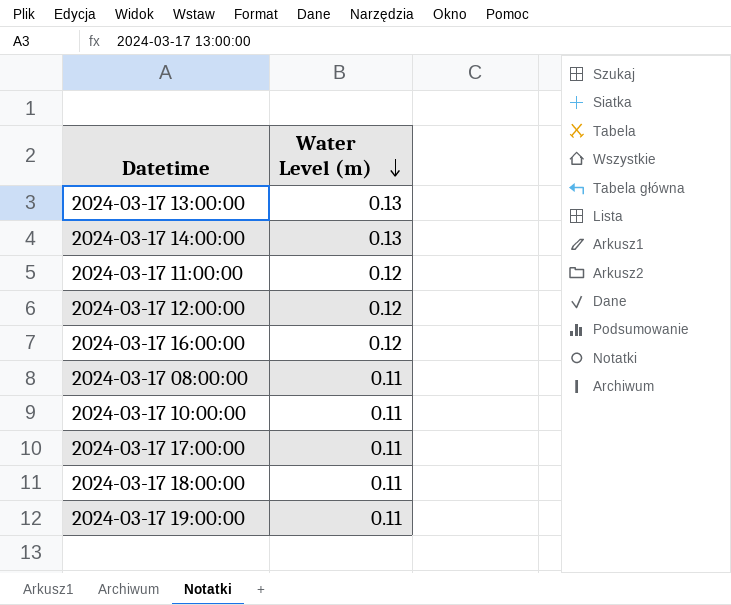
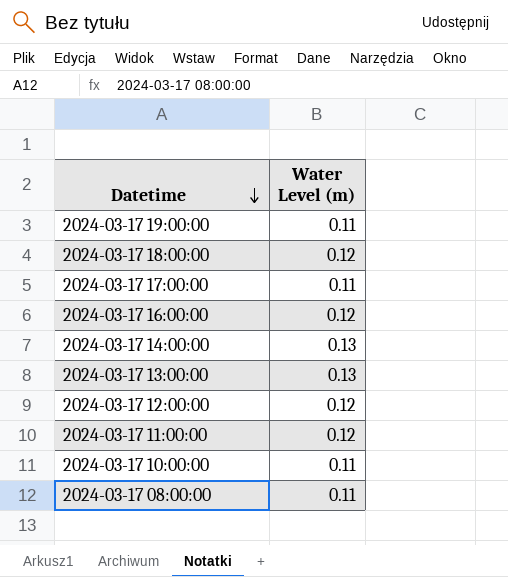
row order: Water Level (m) descending -> Datetime descending
2024-03-17 18:00:00 | Water Level (m): 0.11 -> 0.12

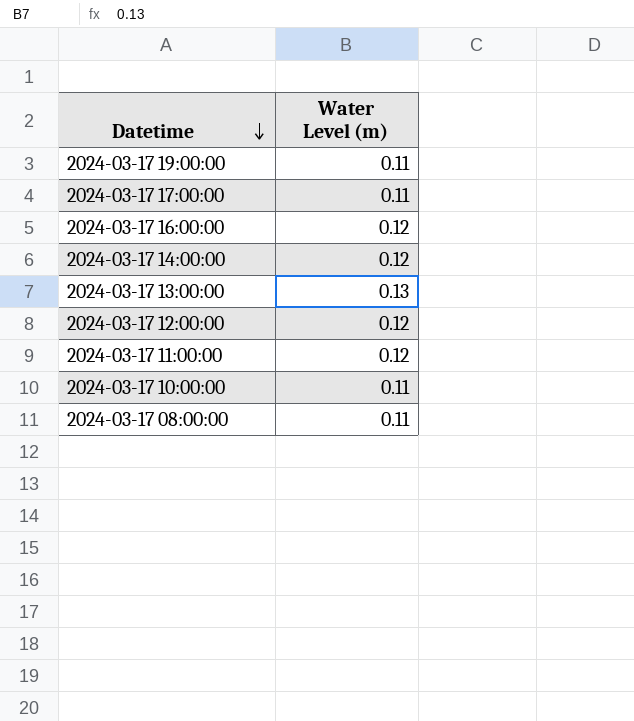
row 2024-03-17 18:00:00: 0.12 -> none
2024-03-17 14:00:00 | Water Level (m): 0.13 -> 0.12

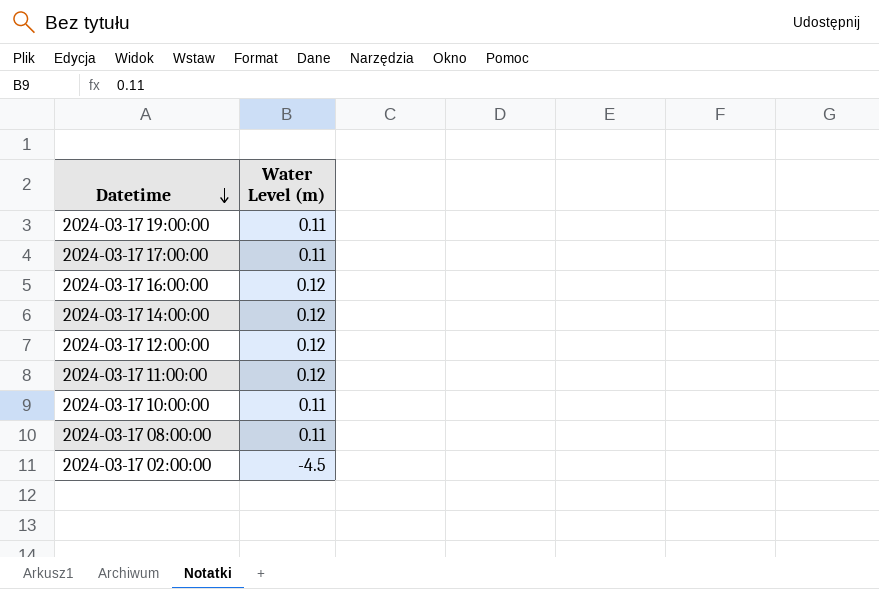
row 2024-03-17 13:00:00: 0.13 -> none
row 2024-03-17 02:00:00: none -> -4.5

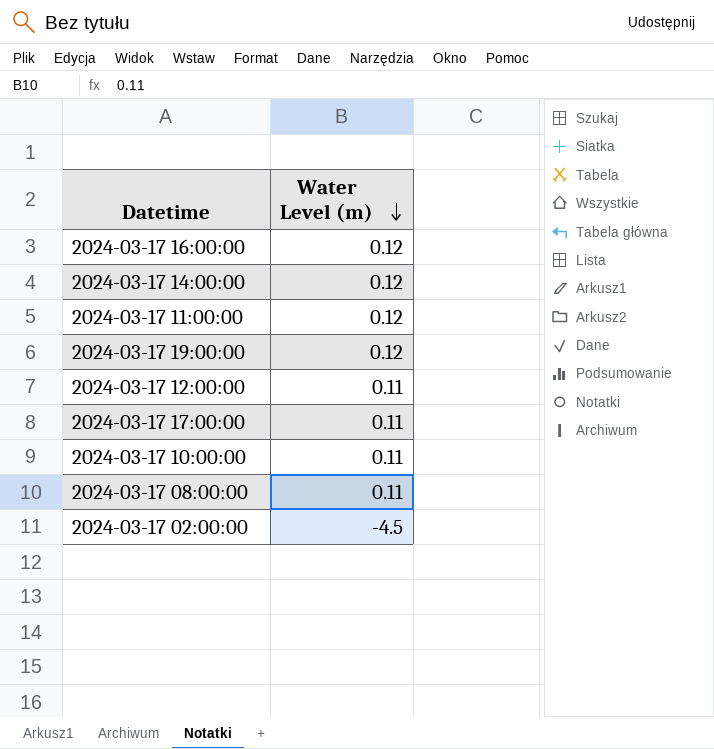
row order: Datetime descending -> Water Level (m) descending
2024-03-17 19:00:00 | Water Level (m): 0.11 -> 0.12
2024-03-17 12:00:00 | Water Level (m): 0.12 -> 0.11

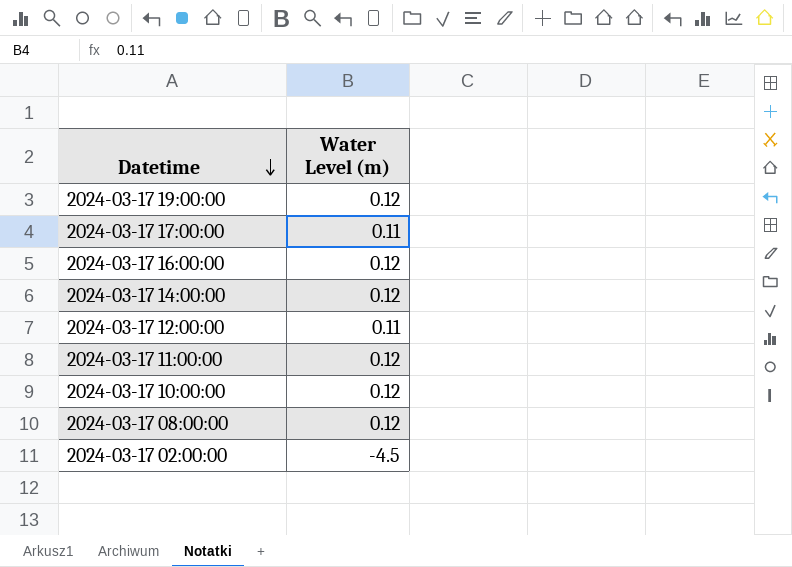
row order: Water Level (m) descending -> Datetime descending
2024-03-17 10:00:00 | Water Level (m): 0.11 -> 0.12
2024-03-17 08:00:00 | Water Level (m): 0.11 -> 0.12

